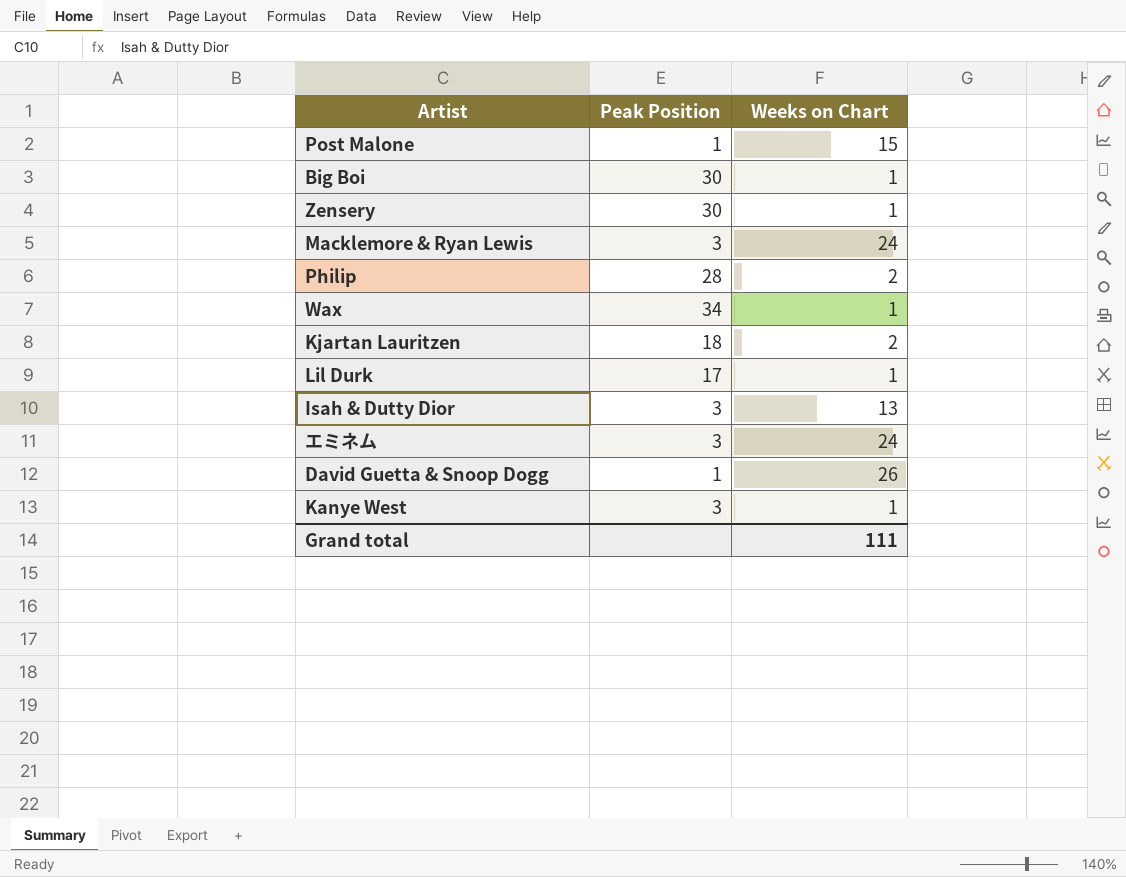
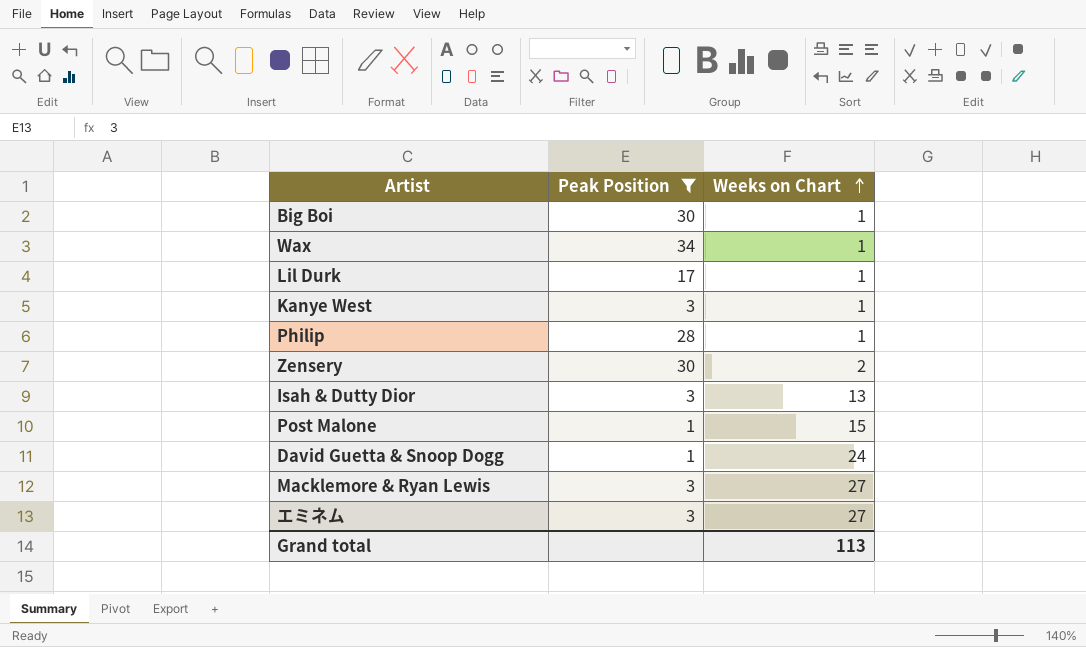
filter: none -> Peak Position != 18
row order: none -> Weeks on Chart ascending
Philip | Weeks on Chart: 2 -> 1
Zensery | Weeks on Chart: 1 -> 2
David Guetta & Snoop Dogg | Weeks on Chart: 26 -> 24
Macklemore & Ryan Lewis | Weeks on Chart: 24 -> 27
エミネム | Weeks on Chart: 24 -> 27
Grand total | Weeks on Chart: 111 -> 113

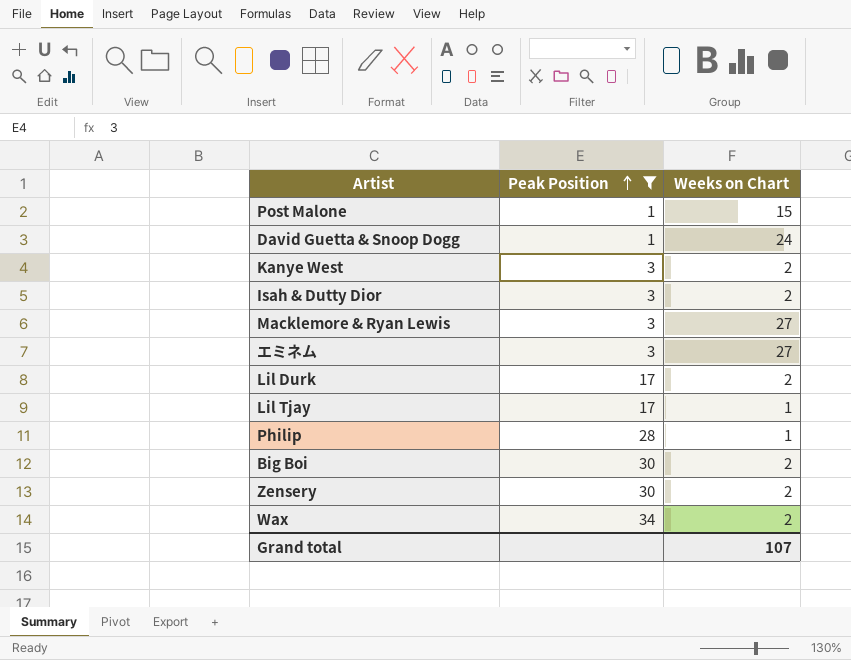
row order: Weeks on Chart ascending -> Peak Position ascending
Kanye West | Weeks on Chart: 1 -> 2
Isah & Dutty Dior | Weeks on Chart: 13 -> 2
Lil Durk | Weeks on Chart: 1 -> 2
row Lil Tjay: none -> 17 | 1
Big Boi | Weeks on Chart: 1 -> 2
Wax | Weeks on Chart: 1 -> 2
Grand total | Weeks on Chart: 113 -> 107

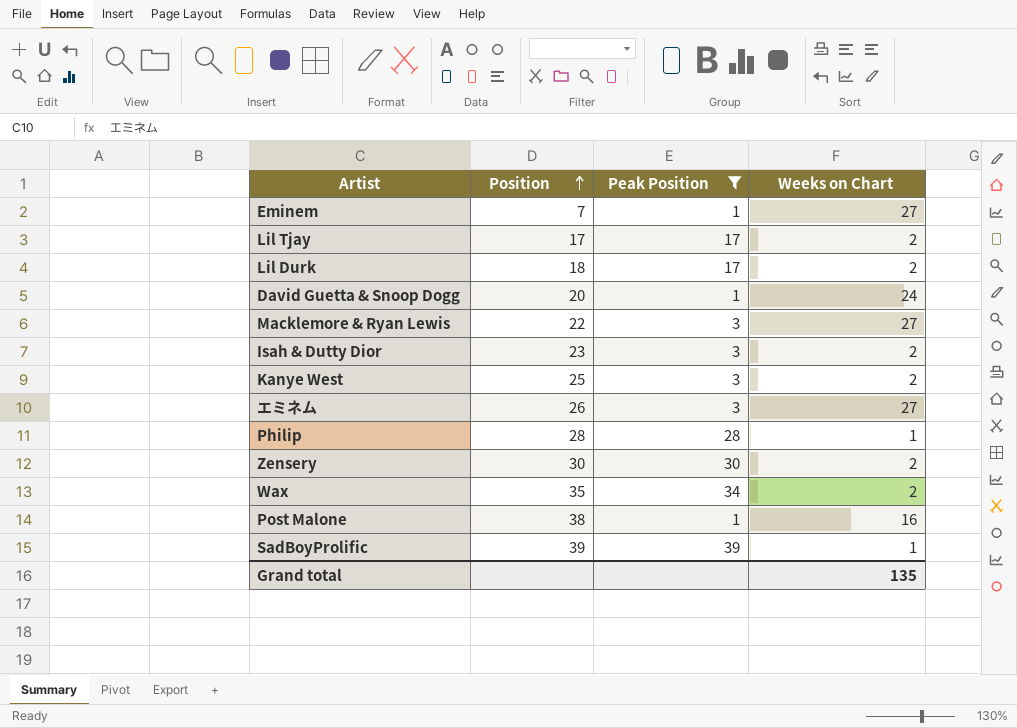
row order: Peak Position ascending -> Position ascending
column Position | position: none -> 2
row Big Boi: 30 | 2 -> none
row Eminem: none -> 7 | 1 | 27
Lil Tjay | Weeks on Chart: 1 -> 2
Post Malone | Weeks on Chart: 15 -> 16
row SadBoyProlific: none -> 39 | 39 | 1
Grand total | Weeks on Chart: 107 -> 135

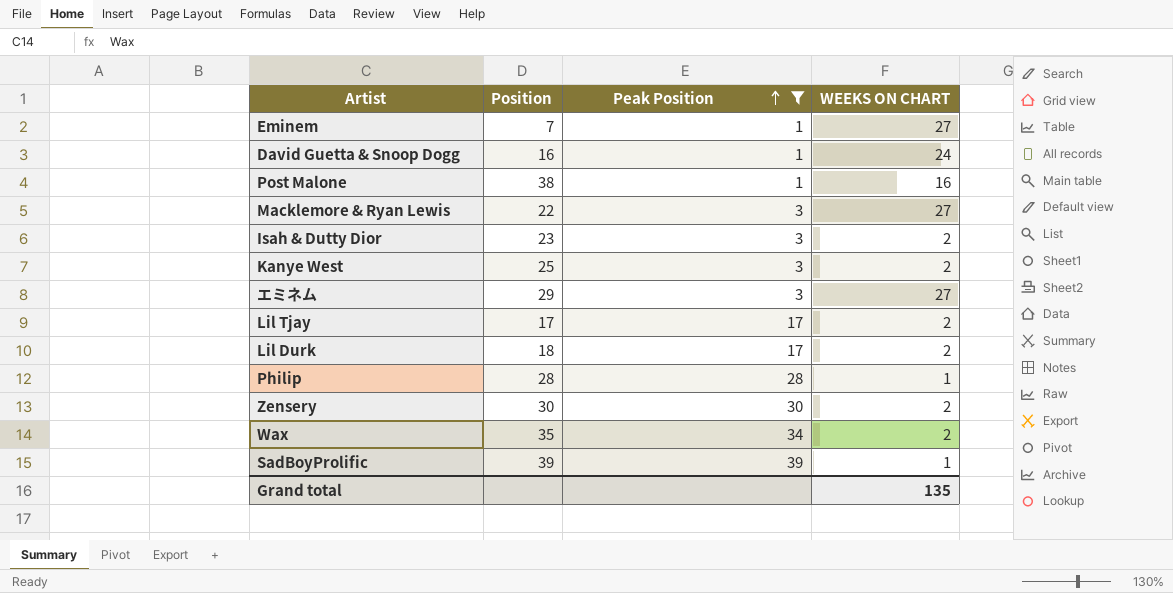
row order: Position ascending -> Peak Position ascending
column name: Weeks on Chart -> WEEKS ON CHART
David Guetta & Snoop Dogg | Position: 20 -> 16
エミネム | Position: 26 -> 29

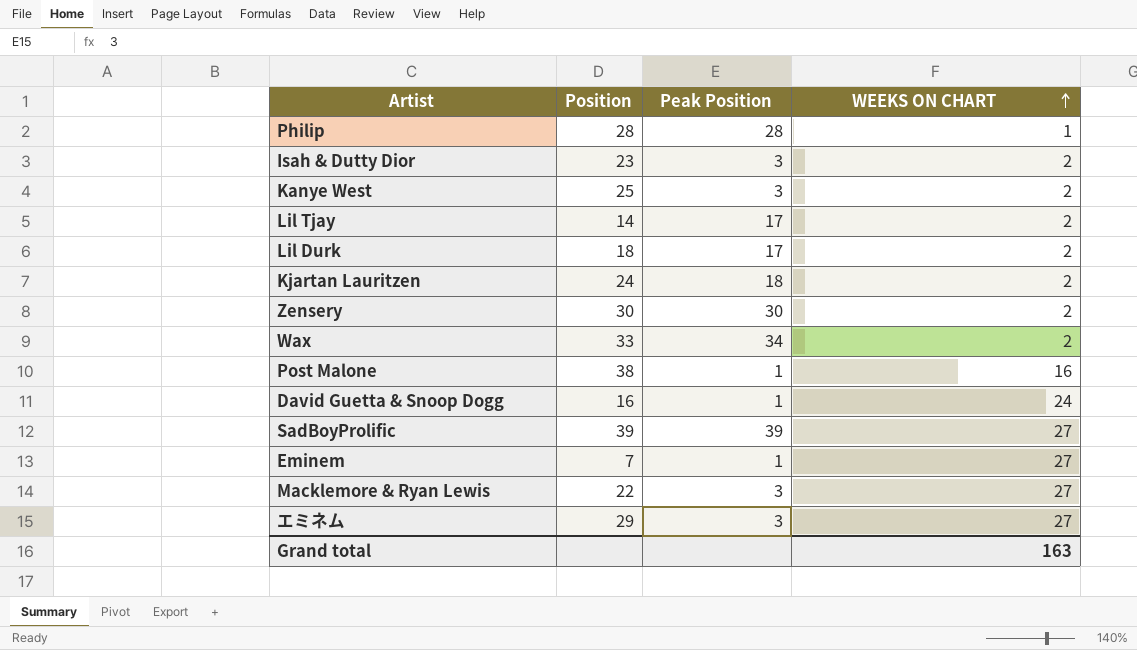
filter: Peak Position != 18 -> none
row order: Peak Position ascending -> WEEKS ON CHART ascending
Lil Tjay | Position: 17 -> 14
Wax | Position: 35 -> 33
SadBoyProlific | WEEKS ON CHART: 1 -> 27
Grand total | WEEKS ON CHART: 135 -> 163

